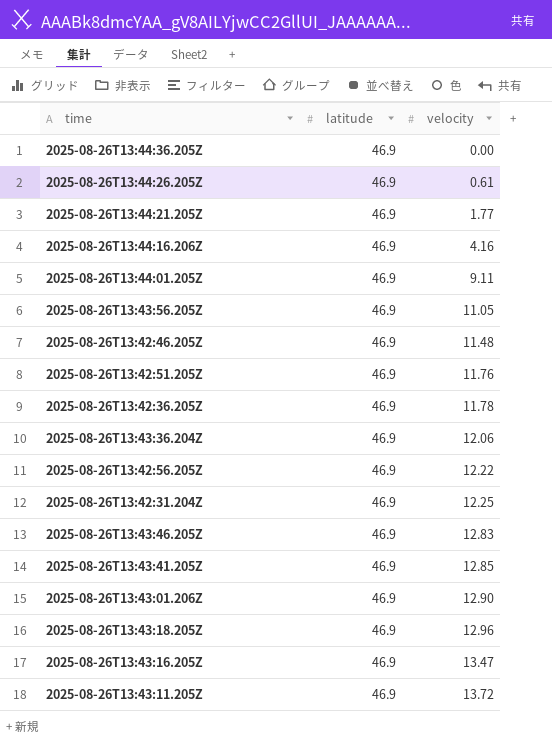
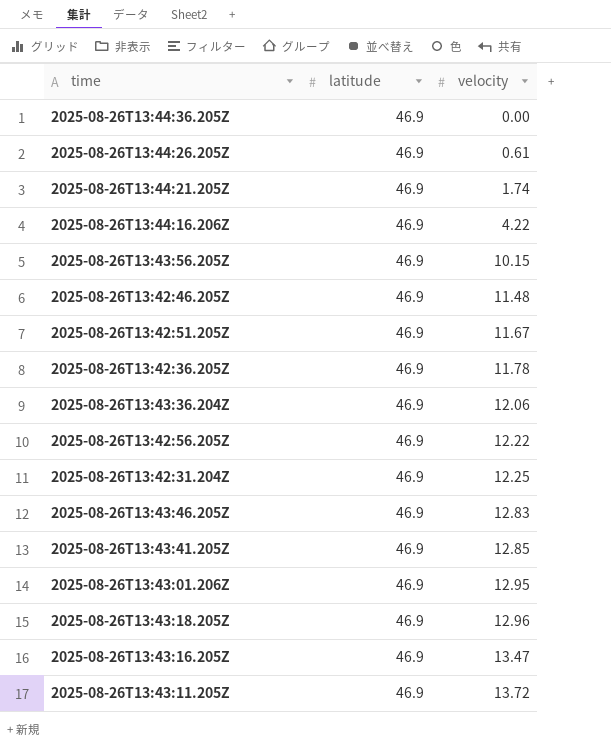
row 2025-08-26T13:44:01.205Z: 46.9 | 9.11 -> none
2025-08-26T13:44:21.205Z | velocity: 1.77 -> 1.74
2025-08-26T13:44:16.206Z | velocity: 4.16 -> 4.22
2025-08-26T13:43:56.205Z | velocity: 11.05 -> 10.15
2025-08-26T13:42:51.205Z | velocity: 11.76 -> 11.67
2025-08-26T13:43:01.206Z | velocity: 12.90 -> 12.95

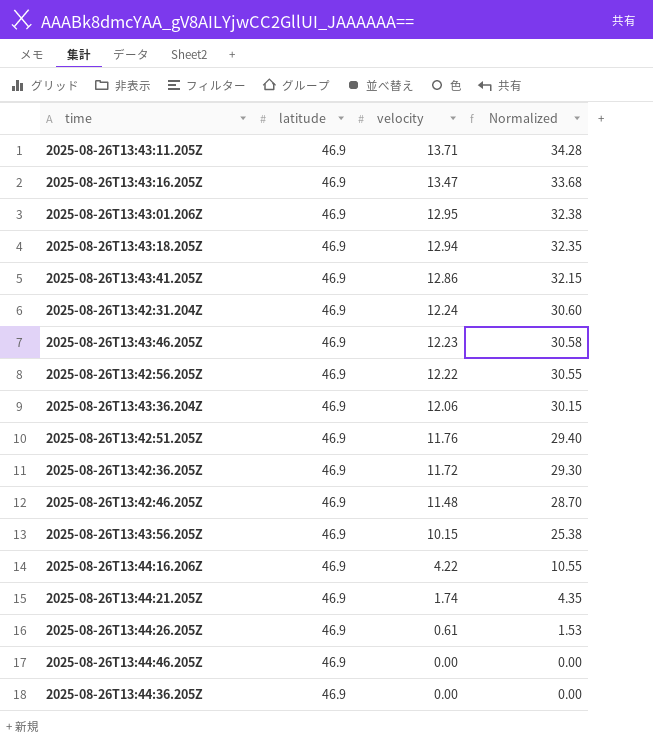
row order: velocity ascending -> velocity descending
column Normalized | formula: none -> [velocity] * 2.5
2025-08-26T13:43:11.205Z | velocity: 13.72 -> 13.71
2025-08-26T13:43:18.205Z | velocity: 12.96 -> 12.94
2025-08-26T13:43:41.205Z | velocity: 12.85 -> 12.86
2025-08-26T13:42:31.204Z | velocity: 12.25 -> 12.24
2025-08-26T13:43:46.205Z | velocity: 12.83 -> 12.23
2025-08-26T13:42:51.205Z | velocity: 11.67 -> 11.76
2025-08-26T13:42:36.205Z | velocity: 11.78 -> 11.72
row 2025-08-26T13:44:46.205Z: none -> 46.9 | 0.00 | 0.00

